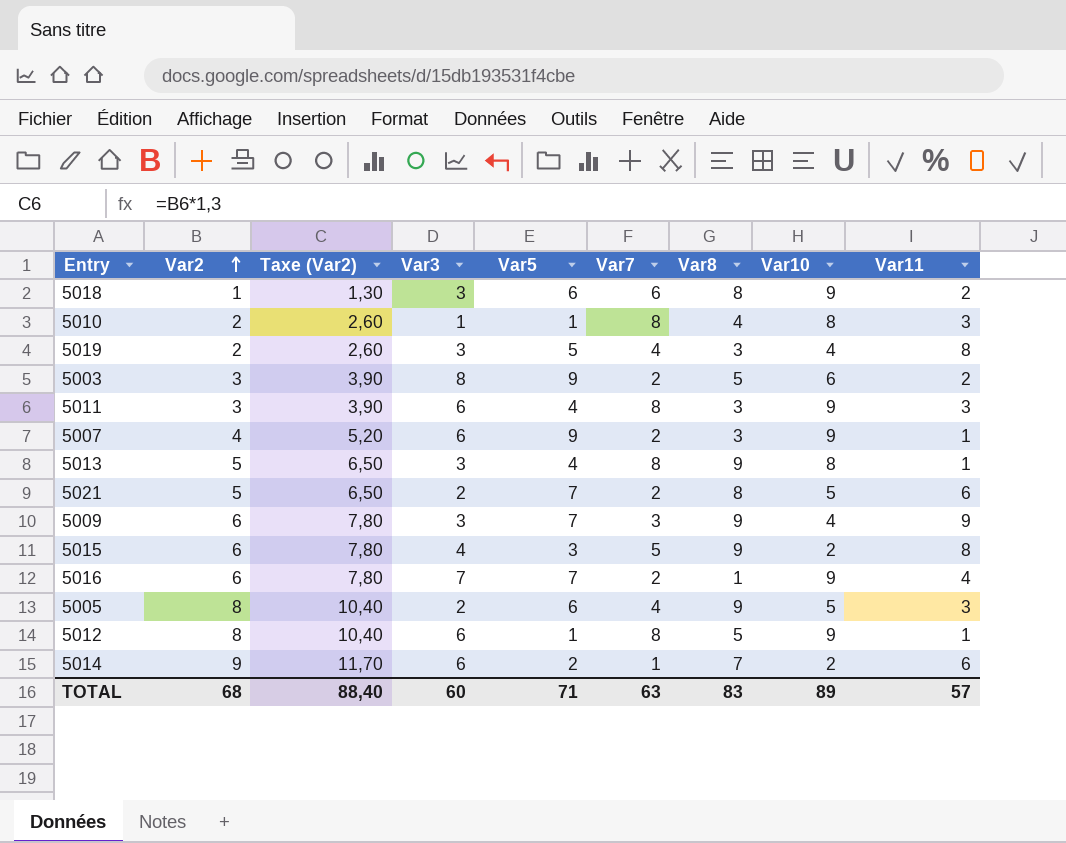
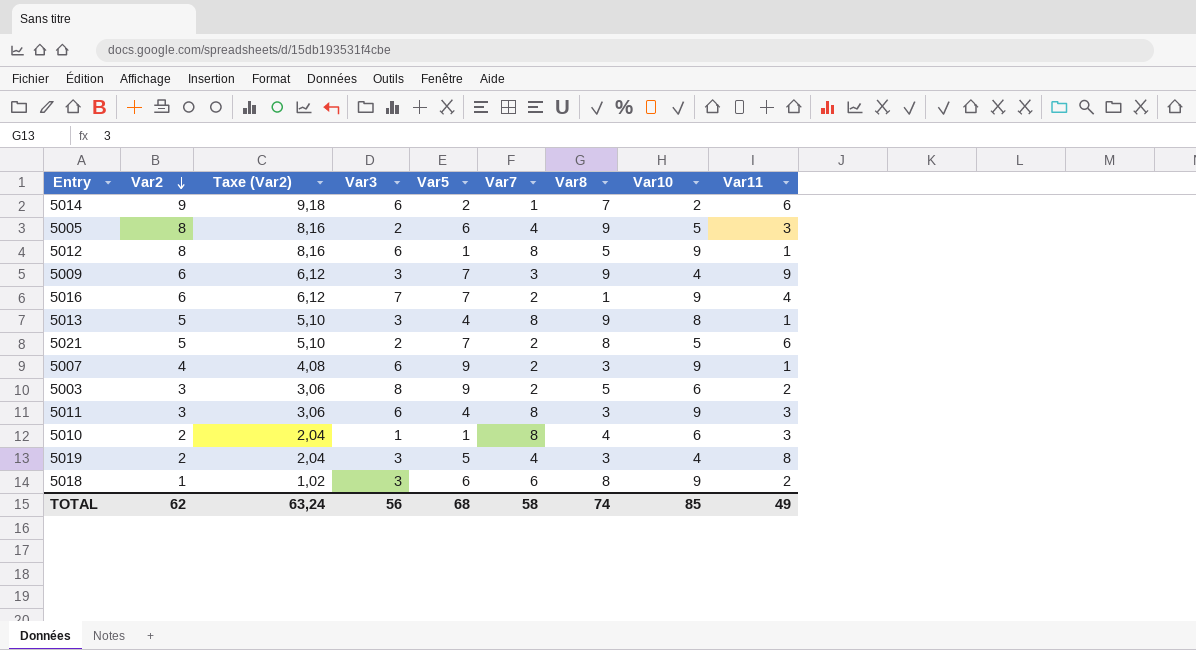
row order: Var2 ascending -> Var2 descending
column Taxe (Var2) | formula: [Var2] * 1,3 -> [Var2] * 1,02
row 5015: 6 | 7,80 | 4 | 3 | 5 | 9 | 2 | 8 -> none
5010 | Var10: 8 -> 6
TOTAL | Var2: 68 -> 62
TOTAL | Taxe (Var2): 88,40 -> 63,24
TOTAL | Var3: 60 -> 56
TOTAL | Var5: 71 -> 68
TOTAL | Var7: 63 -> 58
TOTAL | Var8: 83 -> 74
TOTAL | Var10: 89 -> 85
TOTAL | Var11: 57 -> 49

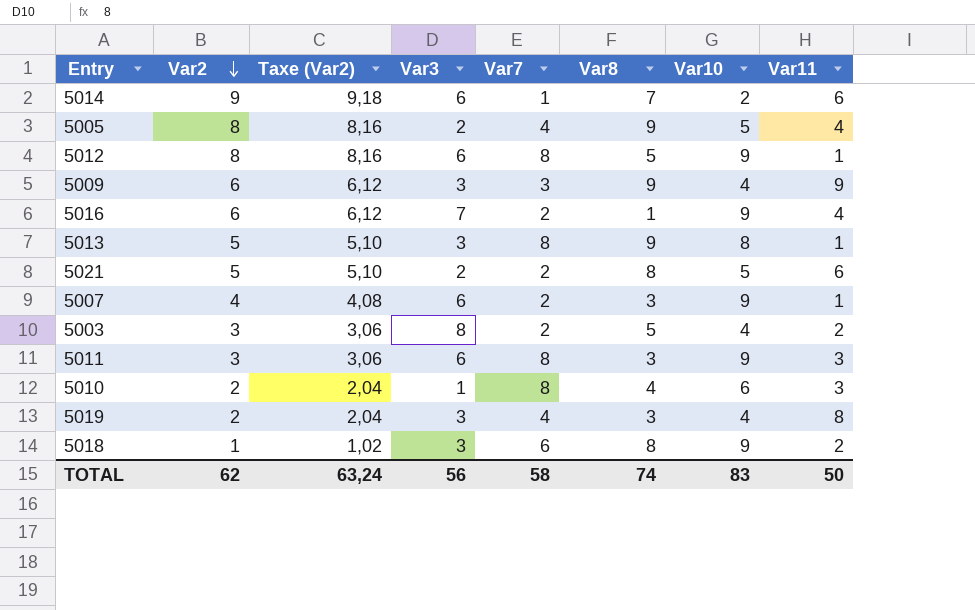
column Var5 | position: 5 -> none
5005 | Var11: 3 -> 4
5003 | Var10: 6 -> 4
TOTAL | Var10: 85 -> 83
TOTAL | Var11: 49 -> 50

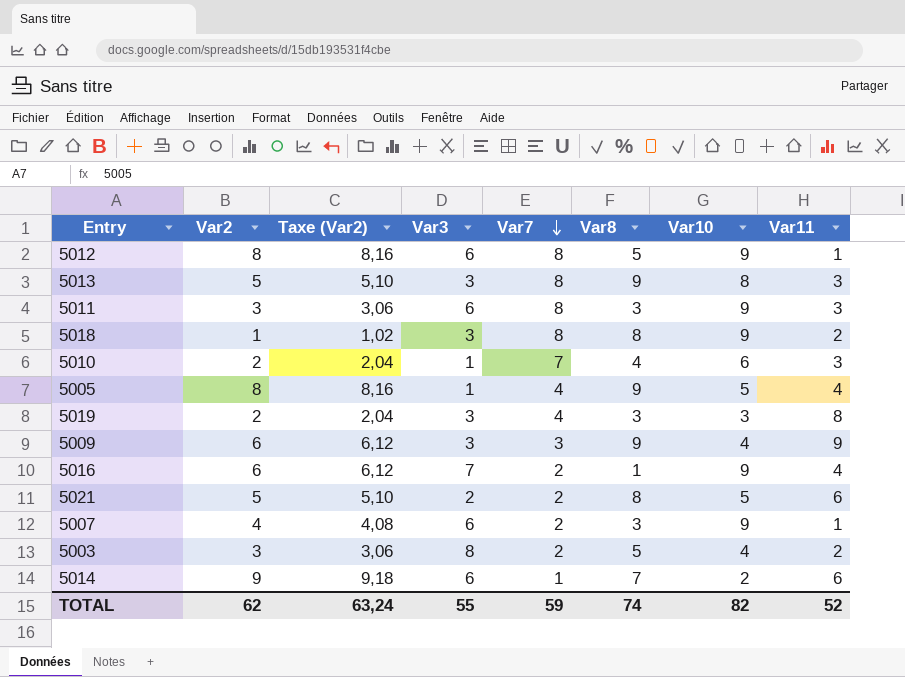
row order: Var2 descending -> Var7 descending
5013 | Var11: 1 -> 3
5018 | Var7: 6 -> 8
5010 | Var7: 8 -> 7
5005 | Var3: 2 -> 1
5019 | Var10: 4 -> 3
TOTAL | Var3: 56 -> 55
TOTAL | Var7: 58 -> 59
TOTAL | Var10: 83 -> 82
TOTAL | Var11: 50 -> 52

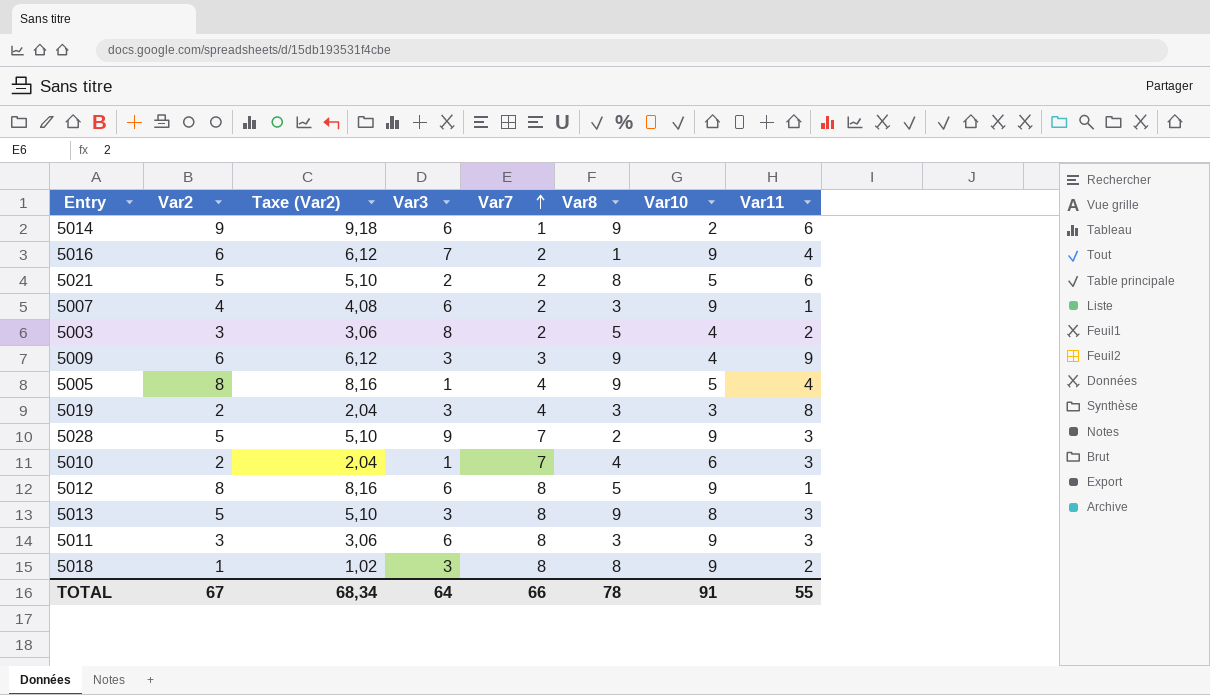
row order: Var7 descending -> Var7 ascending
5014 | Var8: 7 -> 9
row 5028: none -> 5 | 5,10 | 9 | 7 | 2 | 9 | 3
TOTAL | Var2: 62 -> 67
TOTAL | Taxe (Var2): 63,24 -> 68,34
TOTAL | Var3: 55 -> 64
TOTAL | Var7: 59 -> 66
TOTAL | Var8: 74 -> 78
TOTAL | Var10: 82 -> 91
TOTAL | Var11: 52 -> 55

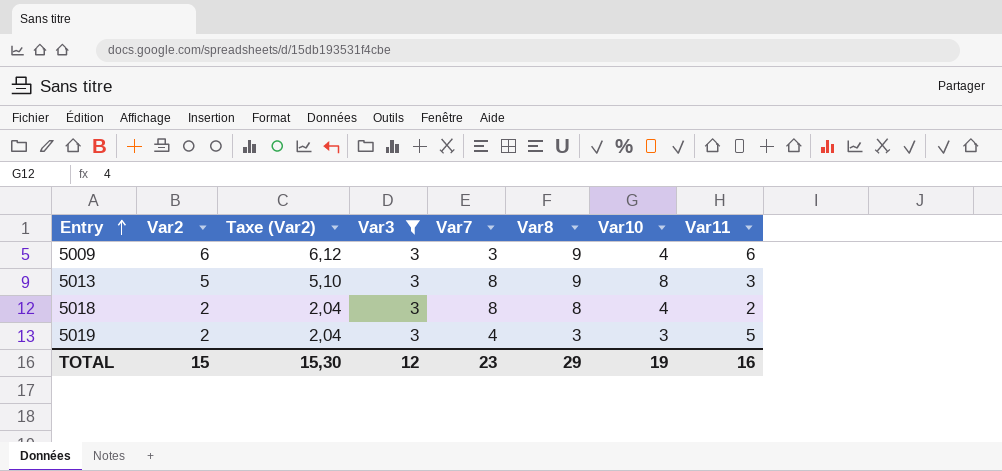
filter: none -> Var3 = 3
row order: Var7 ascending -> Entry ascending
5009 | Var11: 9 -> 6
5018 | Var2: 1 -> 2
5018 | Taxe (Var2): 1,02 -> 2,04
5018 | Var10: 9 -> 4
5019 | Var11: 8 -> 5
TOTAL | Var2: 67 -> 15
TOTAL | Taxe (Var2): 68,34 -> 15,30
TOTAL | Var3: 64 -> 12
TOTAL | Var7: 66 -> 23
TOTAL | Var8: 78 -> 29
TOTAL | Var10: 91 -> 19
TOTAL | Var11: 55 -> 16

